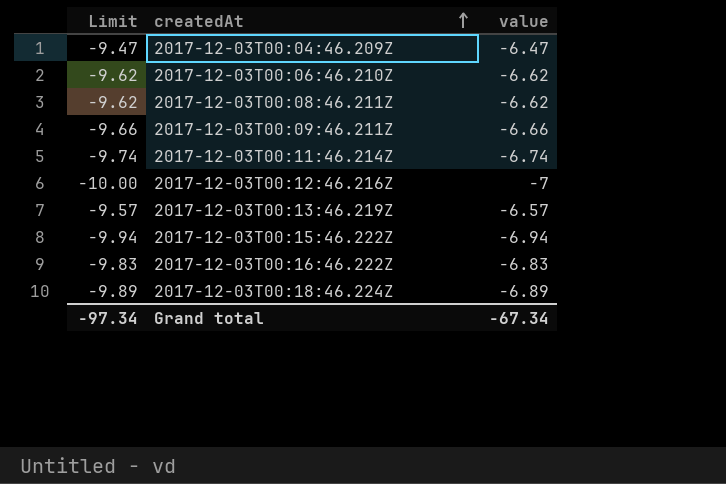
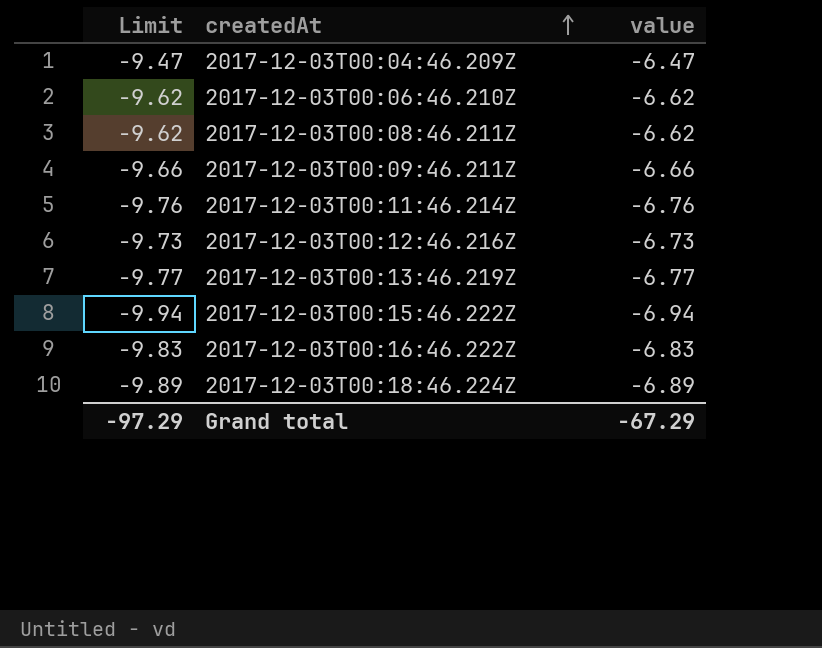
2017-12-03T00:11:46.214Z | Limit: -9.74 -> -9.76
2017-12-03T00:11:46.214Z | value: -6.74 -> -6.76
2017-12-03T00:12:46.216Z | Limit: -10.00 -> -9.73
2017-12-03T00:12:46.216Z | value: -7 -> -6.73
2017-12-03T00:13:46.219Z | Limit: -9.57 -> -9.77
2017-12-03T00:13:46.219Z | value: -6.57 -> -6.77
Grand total | Limit: -97.34 -> -97.29
Grand total | value: -67.34 -> -67.29

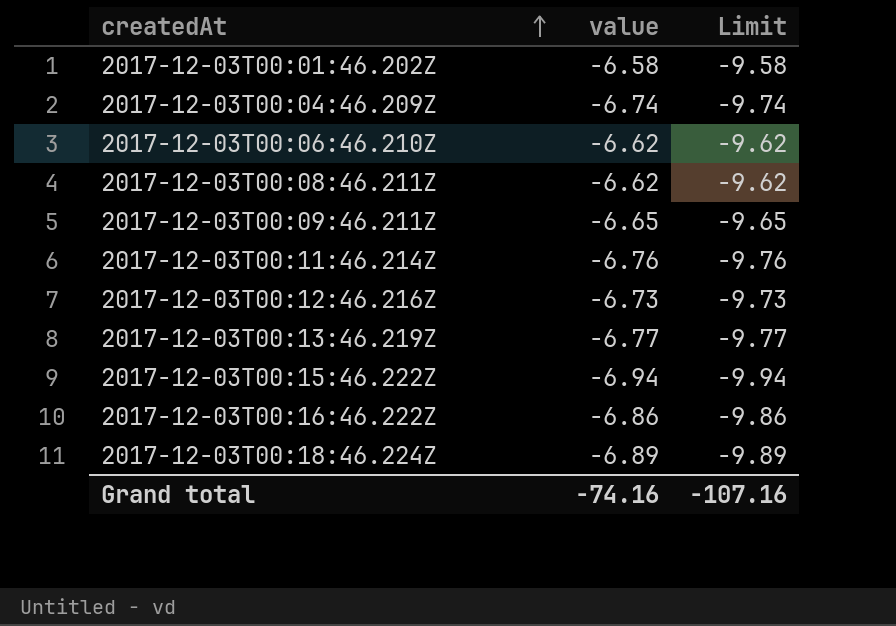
column Limit | position: 1 -> 3
row 2017-12-03T00:01:46.202Z: none -> -6.58 | -9.58
2017-12-03T00:04:46.209Z | value: -6.47 -> -6.74
2017-12-03T00:04:46.209Z | Limit: -9.47 -> -9.74
2017-12-03T00:09:46.211Z | value: -6.66 -> -6.65
2017-12-03T00:09:46.211Z | Limit: -9.66 -> -9.65
2017-12-03T00:16:46.222Z | value: -6.83 -> -6.86
2017-12-03T00:16:46.222Z | Limit: -9.83 -> -9.86
Grand total | value: -67.29 -> -74.16
Grand total | Limit: -97.29 -> -107.16

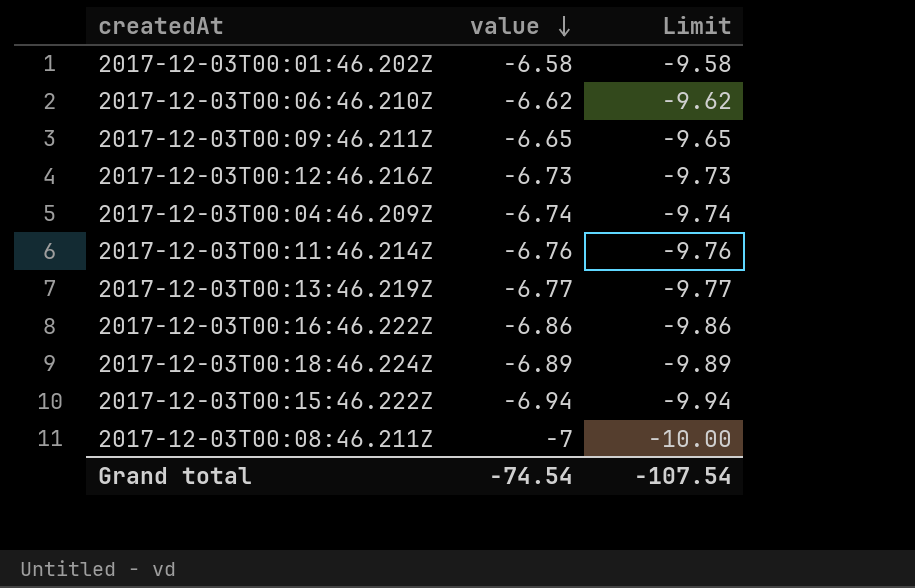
row order: createdAt ascending -> value descending
2017-12-03T00:08:46.211Z | value: -6.62 -> -7
2017-12-03T00:08:46.211Z | Limit: -9.62 -> -10.00
Grand total | value: -74.16 -> -74.54
Grand total | Limit: -107.16 -> -107.54

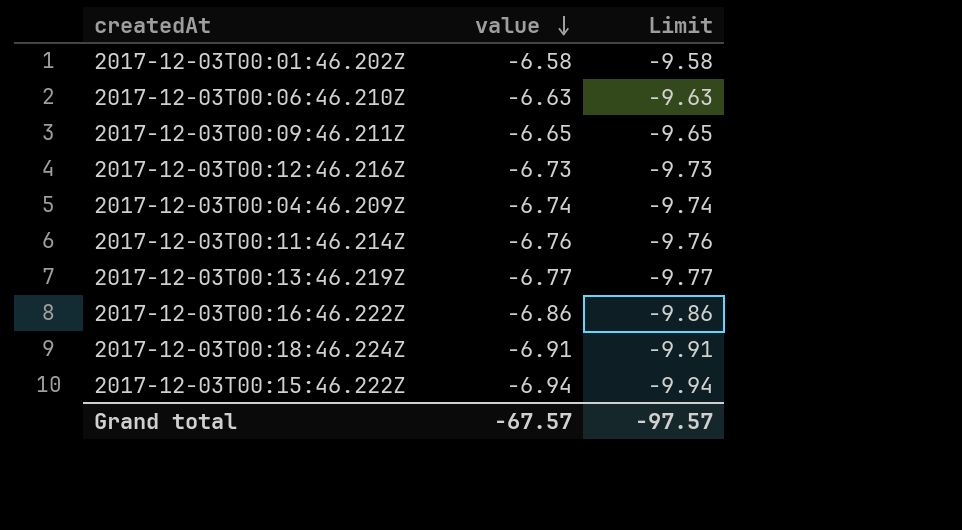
row 2017-12-03T00:08:46.211Z: -7 | -10.00 -> none
2017-12-03T00:06:46.210Z | value: -6.62 -> -6.63
2017-12-03T00:06:46.210Z | Limit: -9.62 -> -9.63
2017-12-03T00:18:46.224Z | value: -6.89 -> -6.91
2017-12-03T00:18:46.224Z | Limit: -9.89 -> -9.91
Grand total | value: -74.54 -> -67.57
Grand total | Limit: -107.54 -> -97.57

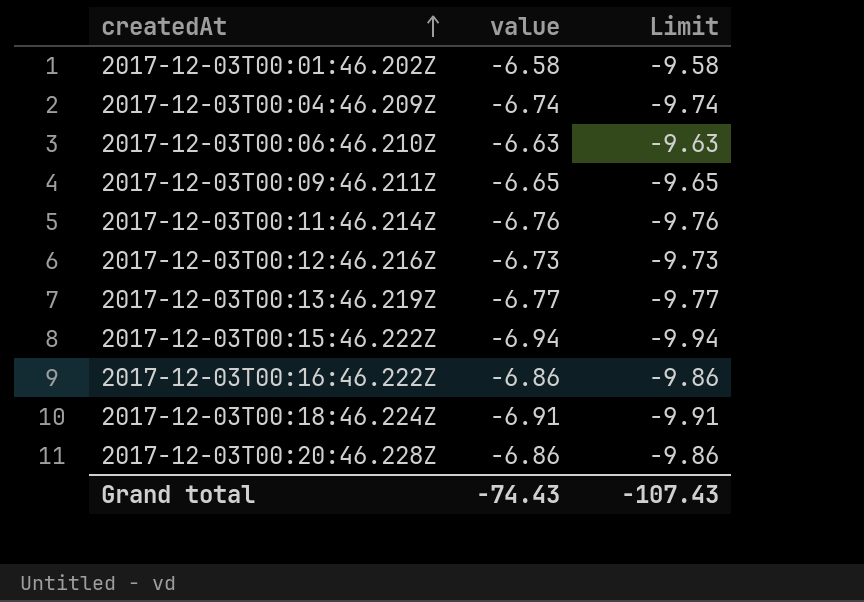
row order: value descending -> createdAt ascending
row 2017-12-03T00:20:46.228Z: none -> -6.86 | -9.86
Grand total | value: -67.57 -> -74.43
Grand total | Limit: -97.57 -> -107.43

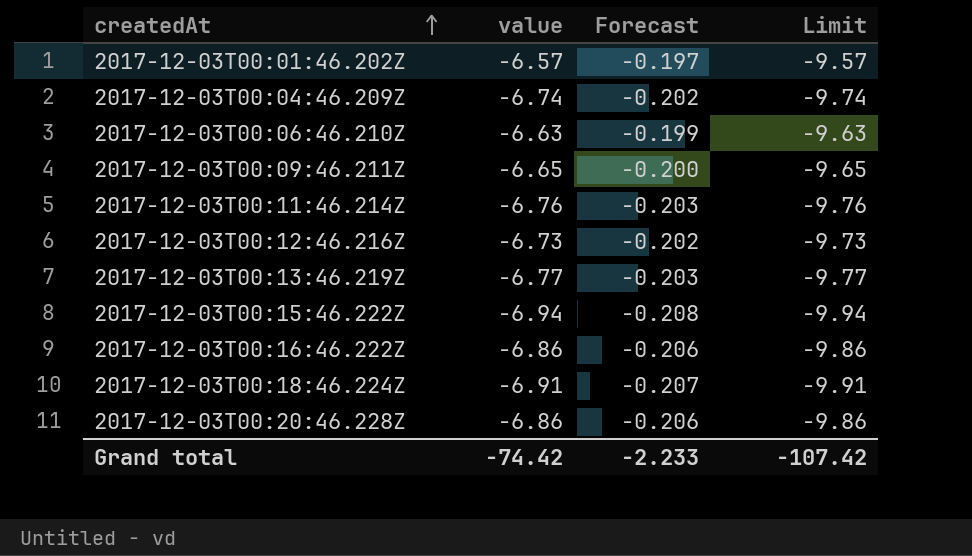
column Forecast | formula: none -> [value] * 0.03
2017-12-03T00:01:46.202Z | value: -6.58 -> -6.57
2017-12-03T00:01:46.202Z | Limit: -9.58 -> -9.57
Grand total | value: -74.43 -> -74.42
Grand total | Limit: -107.43 -> -107.42

